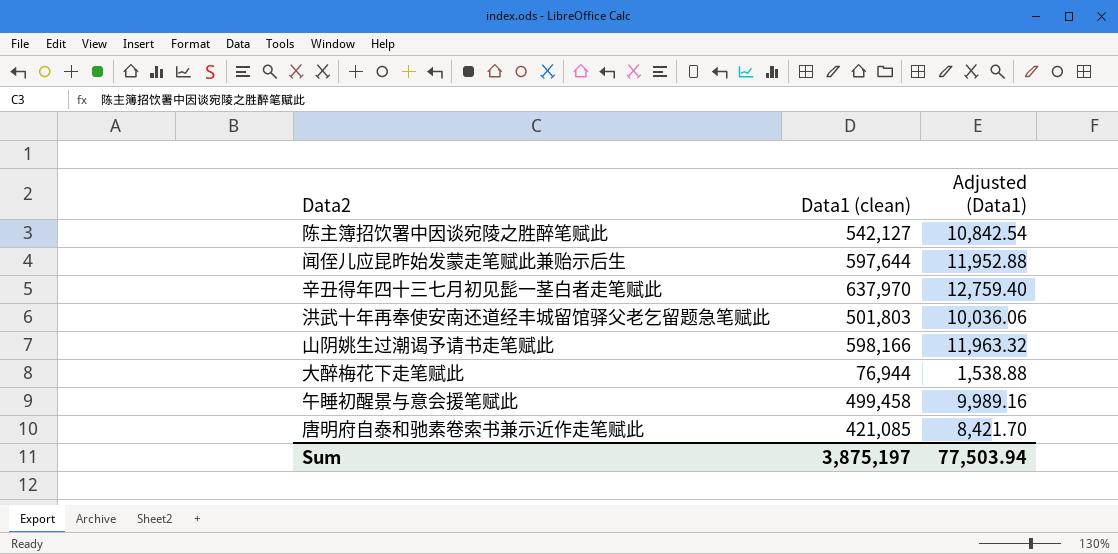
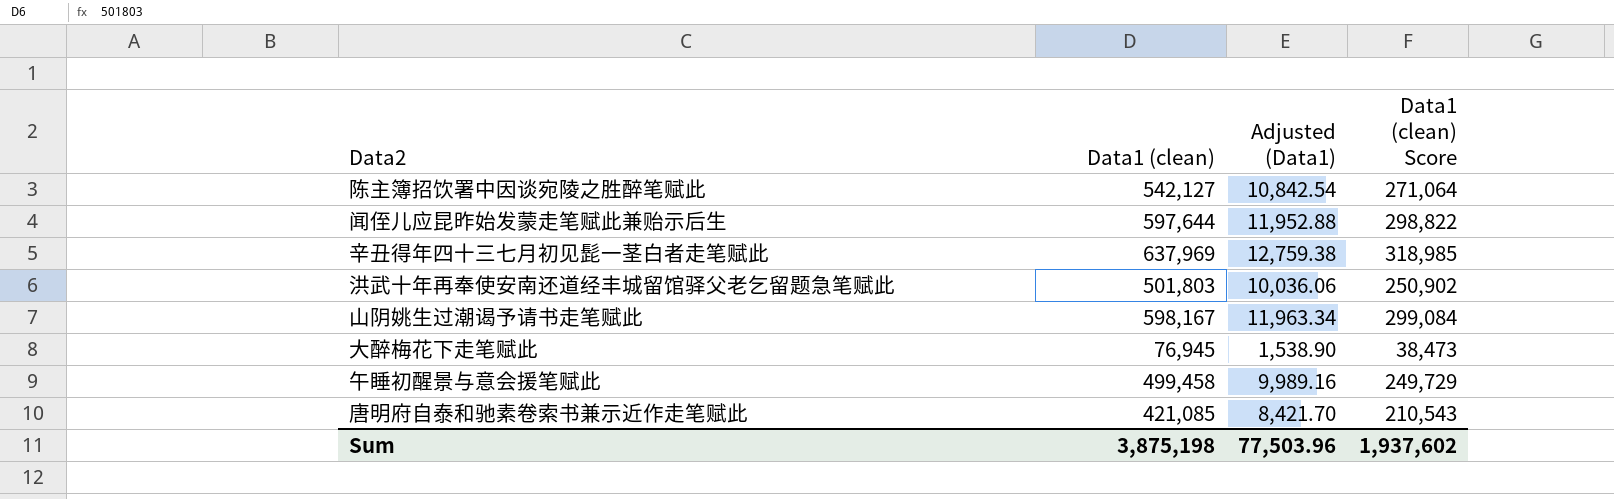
column Data1 (clean) Score | formula: none -> [Data1 (clean)] * 0.5
辛丑得年四十三七月初见髭一茎白者走笔赋此 | Data1 (clean): 637,970 -> 637,969
辛丑得年四十三七月初见髭一茎白者走笔赋此 | Adjusted (Data1): 12,759.40 -> 12,759.38
山阴姚生过潮谒予请书走笔赋此 | Data1 (clean): 598,166 -> 598,167
山阴姚生过潮谒予请书走笔赋此 | Adjusted (Data1): 11,963.32 -> 11,963.34
大醉梅花下走笔赋此 | Data1 (clean): 76,944 -> 76,945
大醉梅花下走笔赋此 | Adjusted (Data1): 1,538.88 -> 1,538.90
Sum | Data1 (clean): 3,875,197 -> 3,875,198
Sum | Adjusted (Data1): 77,503.94 -> 77,503.96

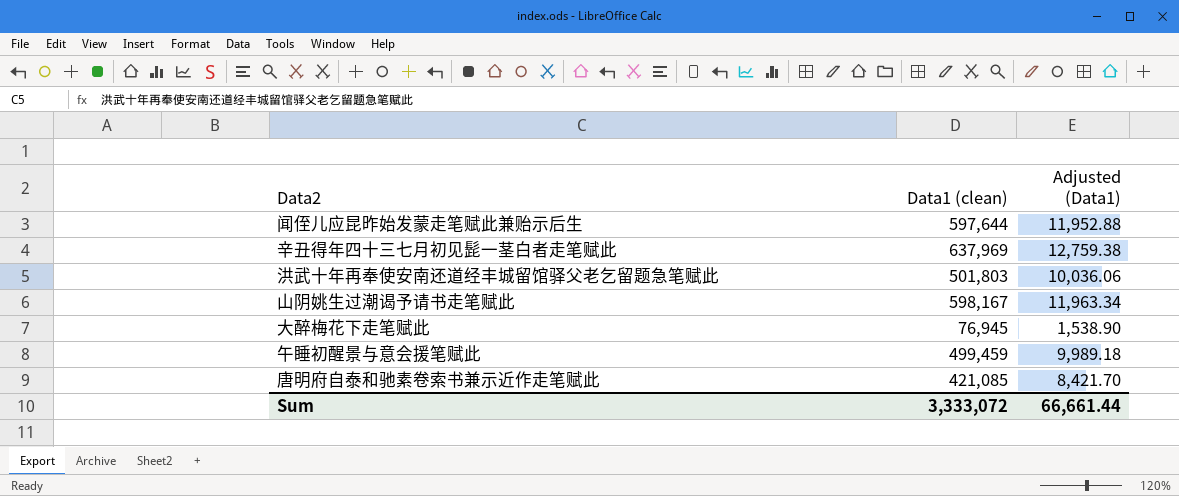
column Data1 (clean) Score | formula: [Data1 (clean)] * 0.5 -> none
row 陈主簿招饮署中因谈宛陵之胜醉笔赋此: 542,127 | 10,842.54 | 271,064 -> none
午睡初醒景与意会援笔赋此 | Data1 (clean): 499,458 -> 499,459
午睡初醒景与意会援笔赋此 | Adjusted (Data1): 9,989.16 -> 9,989.18
Sum | Data1 (clean): 3,875,198 -> 3,333,072
Sum | Adjusted (Data1): 77,503.96 -> 66,661.44

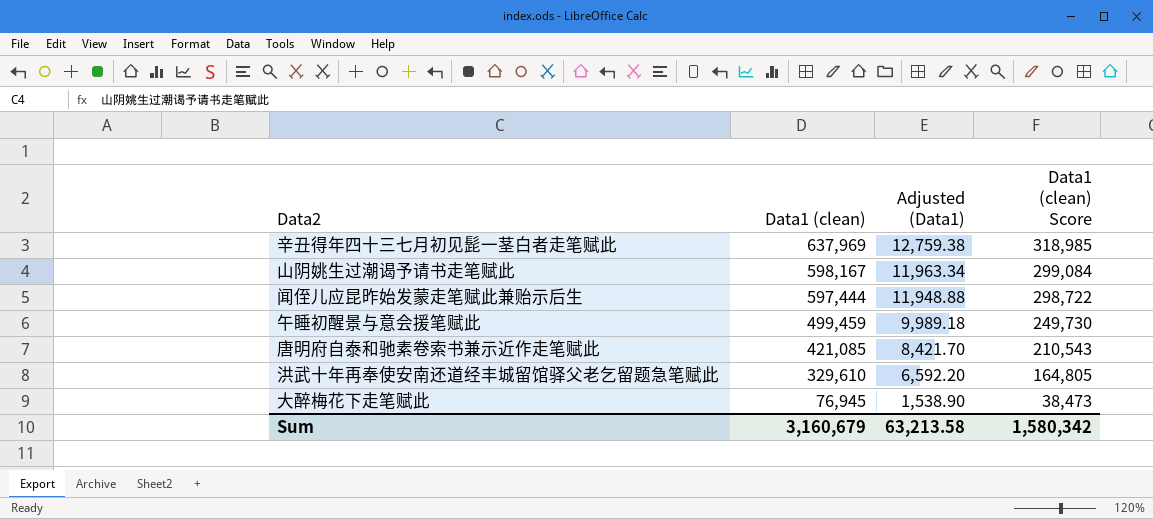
row order: none -> Data1 (clean) descending
column Data1 (clean) Score | formula: none -> [Data1 (clean)] * 0.5
闻侄儿应昆昨始发蒙走笔赋此兼贻示后生 | Data1 (clean): 597,644 -> 597,444
闻侄儿应昆昨始发蒙走笔赋此兼贻示后生 | Adjusted (Data1): 11,952.88 -> 11,948.88
洪武十年再奉使安南还道经丰城留馆驿父老乞留题急笔赋此 | Data1 (clean): 501,803 -> 329,610
洪武十年再奉使安南还道经丰城留馆驿父老乞留题急笔赋此 | Adjusted (Data1): 10,036.06 -> 6,592.20
Sum | Data1 (clean): 3,333,072 -> 3,160,679
Sum | Adjusted (Data1): 66,661.44 -> 63,213.58

